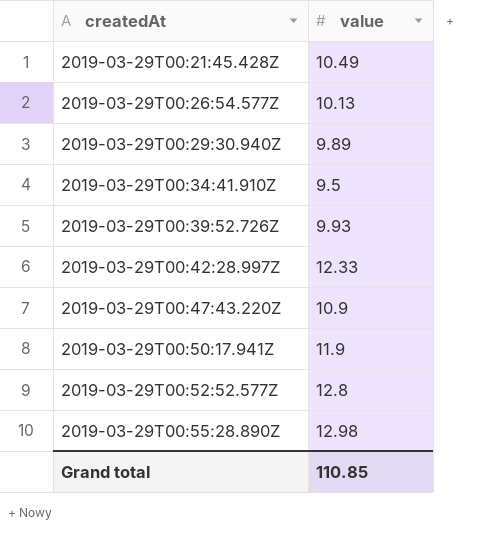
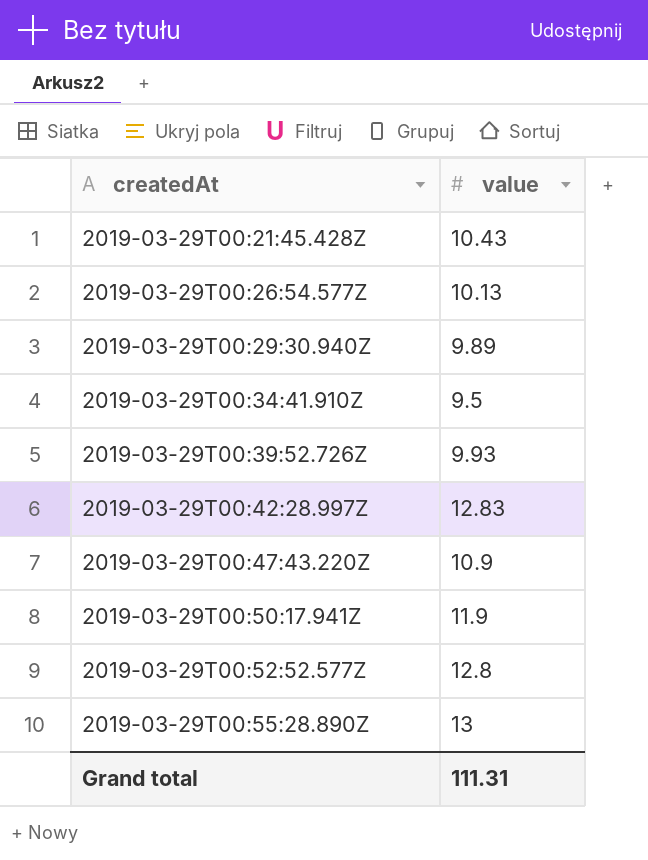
2019-03-29T00:21:45.428Z | value: 10.49 -> 10.43
2019-03-29T00:42:28.997Z | value: 12.33 -> 12.83
2019-03-29T00:55:28.890Z | value: 12.98 -> 13
Grand total | value: 110.85 -> 111.31

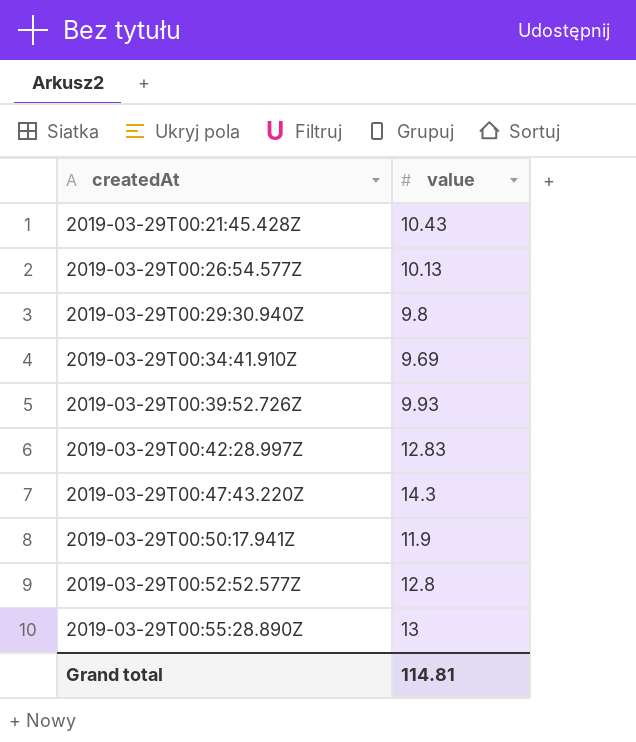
2019-03-29T00:29:30.940Z | value: 9.89 -> 9.8
2019-03-29T00:34:41.910Z | value: 9.5 -> 9.69
2019-03-29T00:47:43.220Z | value: 10.9 -> 14.3
Grand total | value: 111.31 -> 114.81

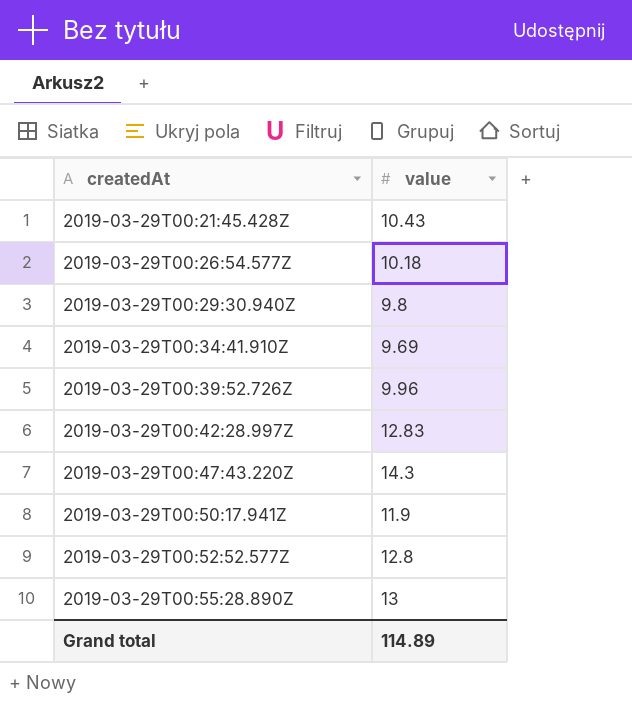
2019-03-29T00:26:54.577Z | value: 10.13 -> 10.18
2019-03-29T00:39:52.726Z | value: 9.93 -> 9.96
Grand total | value: 114.81 -> 114.89

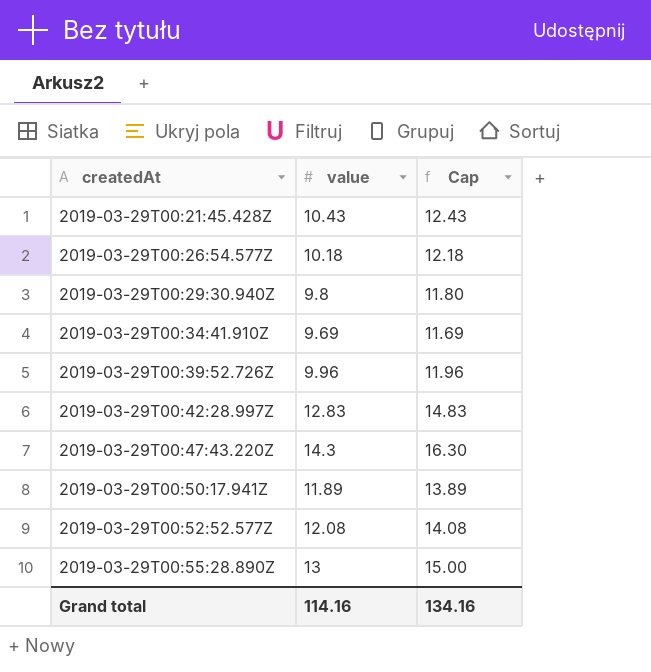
column Cap | formula: none -> [value] + 2
2019-03-29T00:50:17.941Z | value: 11.9 -> 11.89
2019-03-29T00:52:52.577Z | value: 12.8 -> 12.08
Grand total | value: 114.89 -> 114.16

